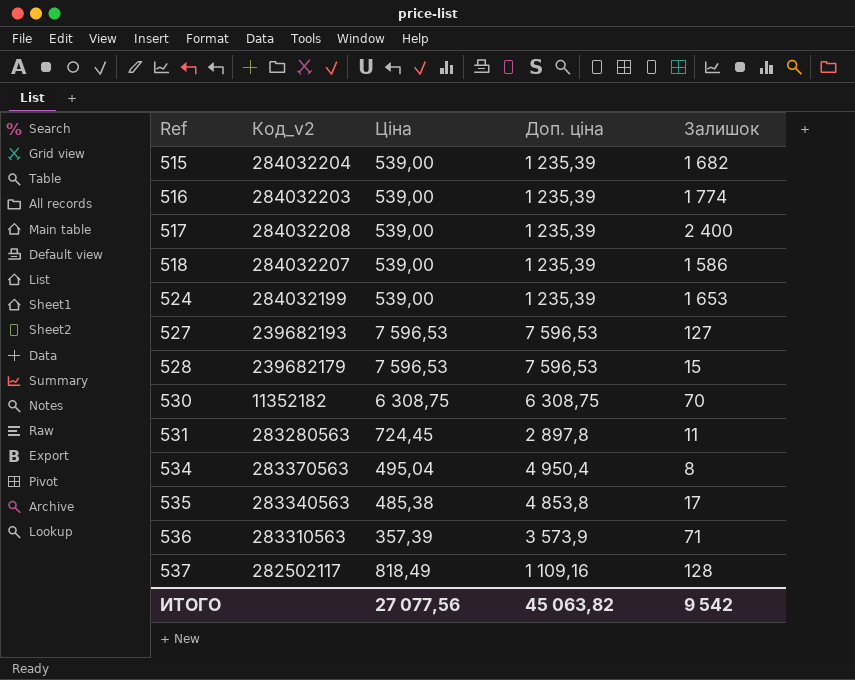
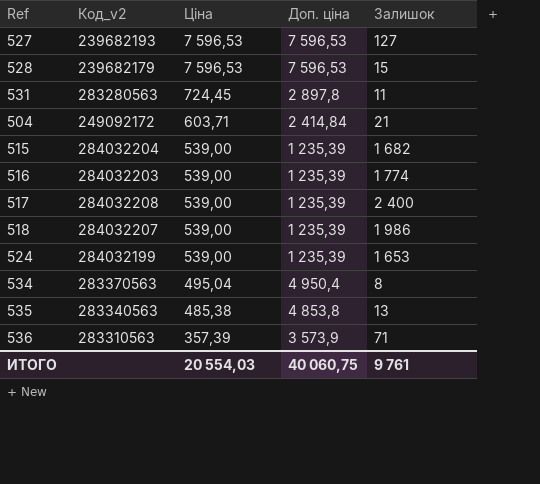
row order: Ref ascending -> Ціна descending
row 530: 11352182 | 6 308,75 | 6 308,75 | 70 -> none
row 537: 282502117 | 818,49 | 1 109,16 | 128 -> none
row 504: none -> 249092172 | 603,71 | 2 414,84 | 21
518 | Залишок: 1 586 -> 1 986
535 | Залишок: 17 -> 13
ИТОГО | Ціна: 27 077,56 -> 20 554,03
ИТОГО | Доп. ціна: 45 063,82 -> 40 060,75
ИТОГО | Залишок: 9 542 -> 9 761

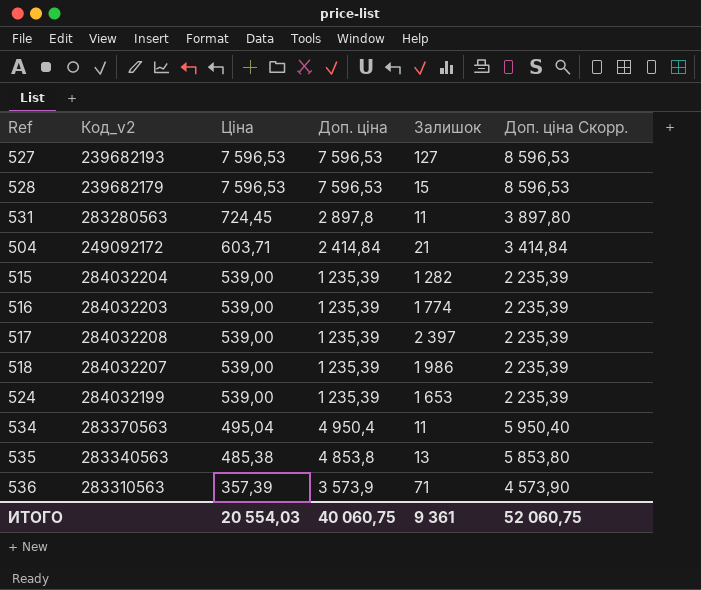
column Доп. ціна Скорр. | formula: none -> [Доп. ціна] + 1000
515 | Залишок: 1 682 -> 1 282
517 | Залишок: 2 400 -> 2 397
534 | Залишок: 8 -> 11
ИТОГО | Залишок: 9 761 -> 9 361

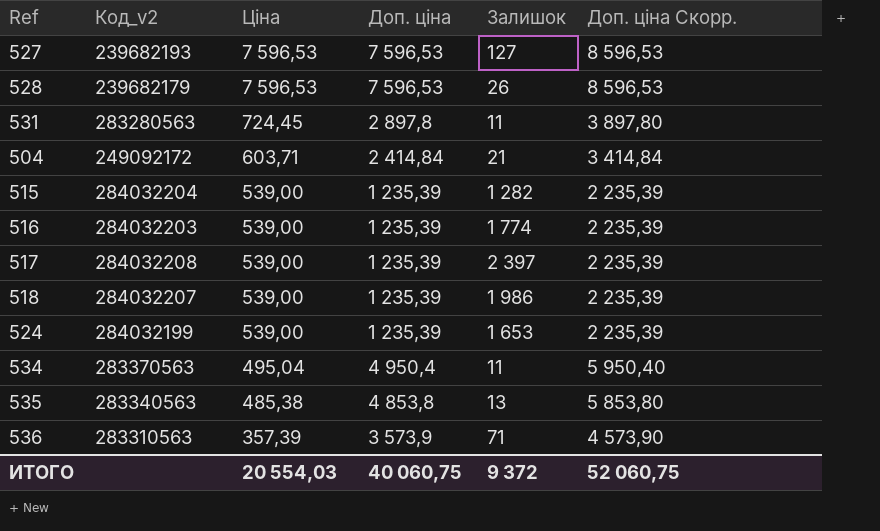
528 | Залишок: 15 -> 26
ИТОГО | Залишок: 9 361 -> 9 372

